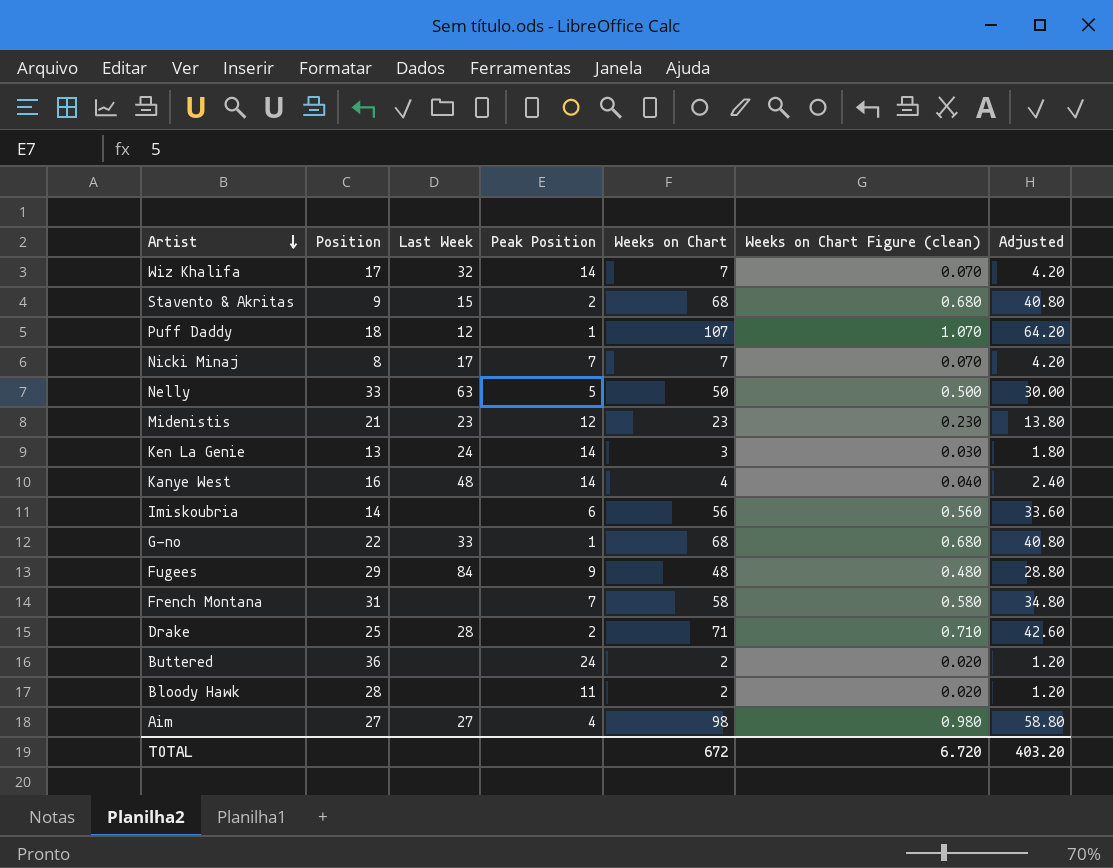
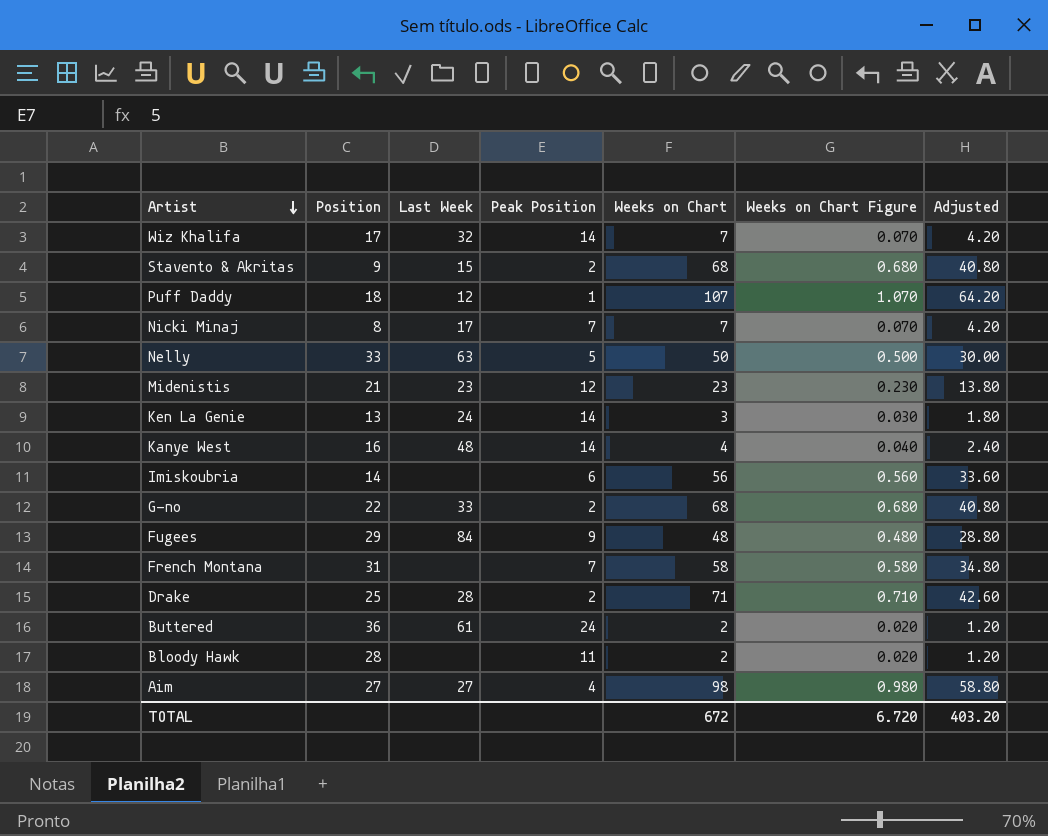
column name: Weeks on Chart Figure (clean) -> Weeks on Chart Figure
G-no | Peak Position: 1 -> 2
Buttered | Last Week: none -> 61

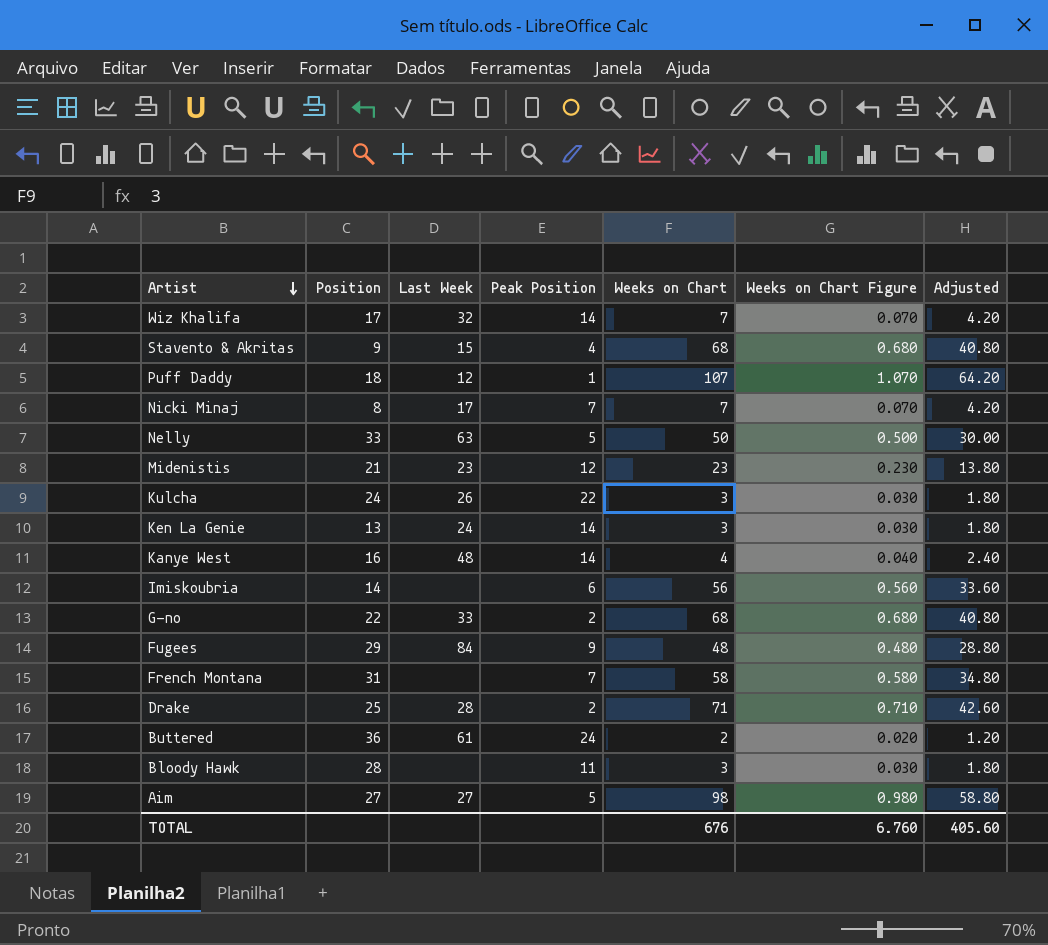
Stavento & Akritas | Peak Position: 2 -> 4
row Kulcha: none -> 24 | 26 | 22 | 3 | 0.030 | 1.80
Bloody Hawk | Weeks on Chart: 2 -> 3
Bloody Hawk | Weeks on Chart Figure: 0.020 -> 0.030
Bloody Hawk | Adjusted: 1.20 -> 1.80
Aim | Peak Position: 4 -> 5
TOTAL | Weeks on Chart: 672 -> 676
TOTAL | Weeks on Chart Figure: 6.720 -> 6.760
TOTAL | Adjusted: 403.20 -> 405.60

